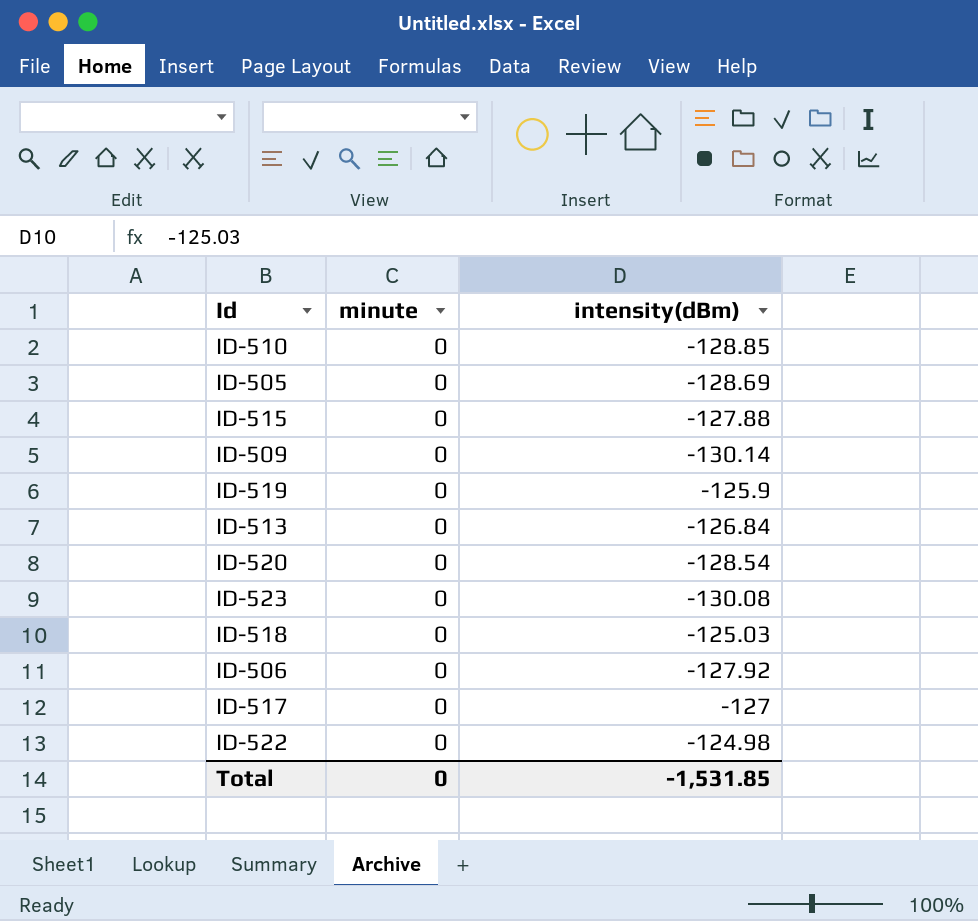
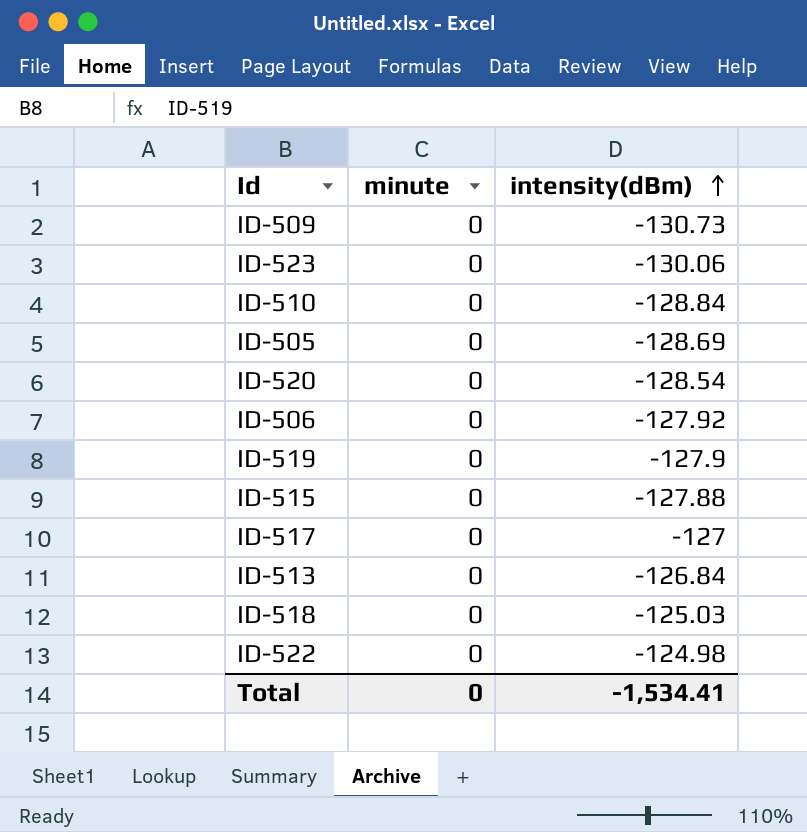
row order: none -> intensity(dBm) ascending
ID-509 | intensity(dBm): -130.14 -> -130.73
ID-523 | intensity(dBm): -130.08 -> -130.06
ID-510 | intensity(dBm): -128.85 -> -128.84
ID-519 | intensity(dBm): -125.9 -> -127.9
Total | intensity(dBm): -1,531.85 -> -1,534.41

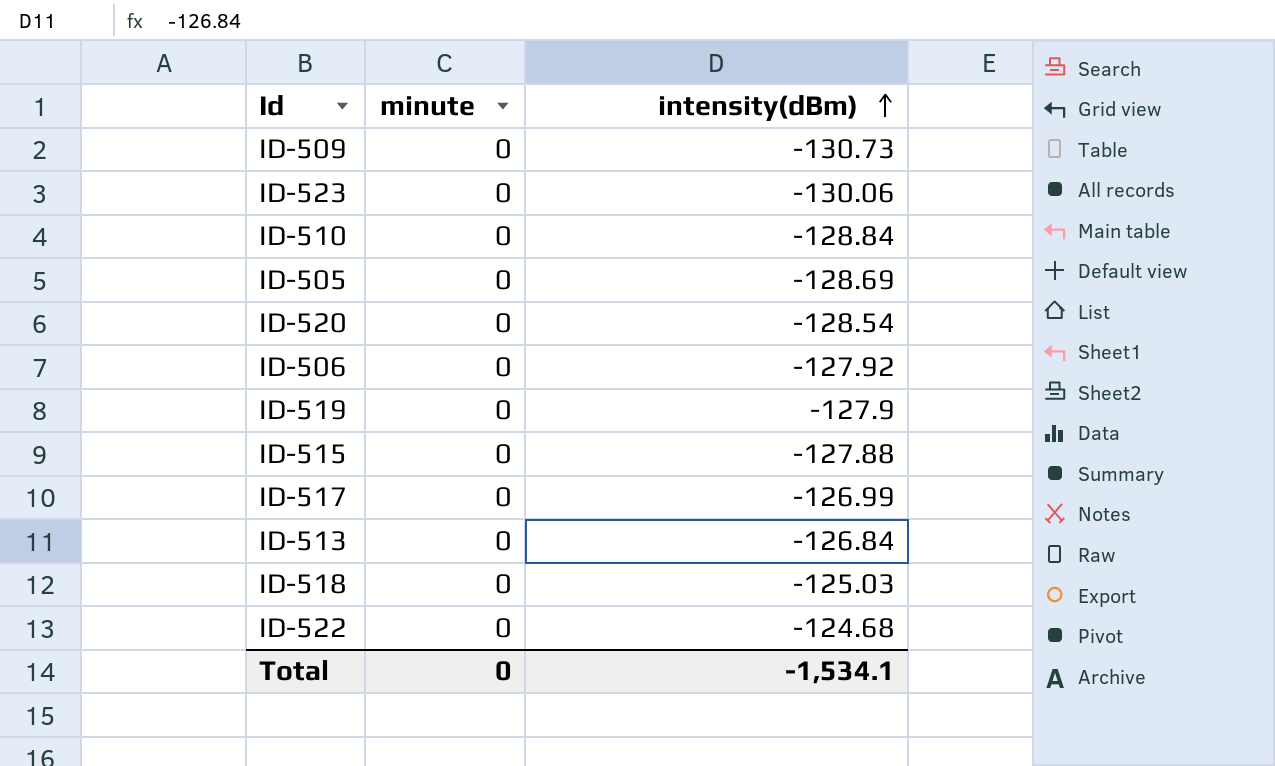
ID-517 | intensity(dBm): -127 -> -126.99
ID-522 | intensity(dBm): -124.98 -> -124.68
Total | intensity(dBm): -1,534.41 -> -1,534.1

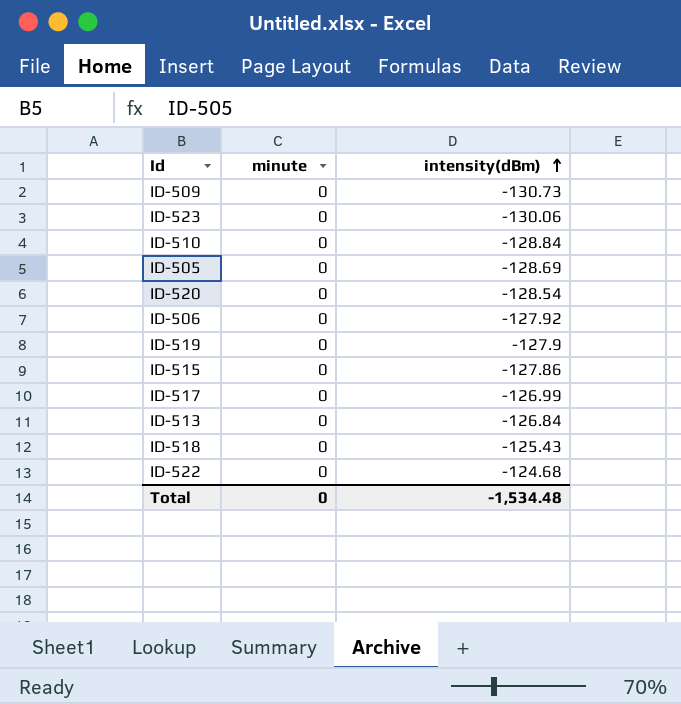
ID-515 | intensity(dBm): -127.88 -> -127.86
ID-518 | intensity(dBm): -125.03 -> -125.43
Total | intensity(dBm): -1,534.1 -> -1,534.48

